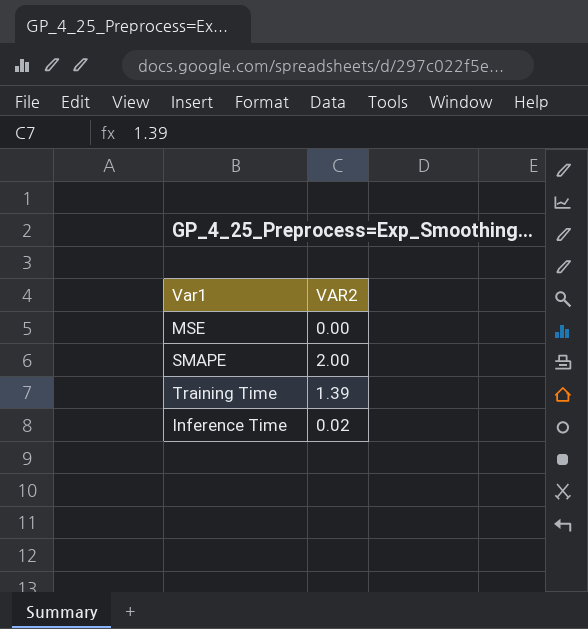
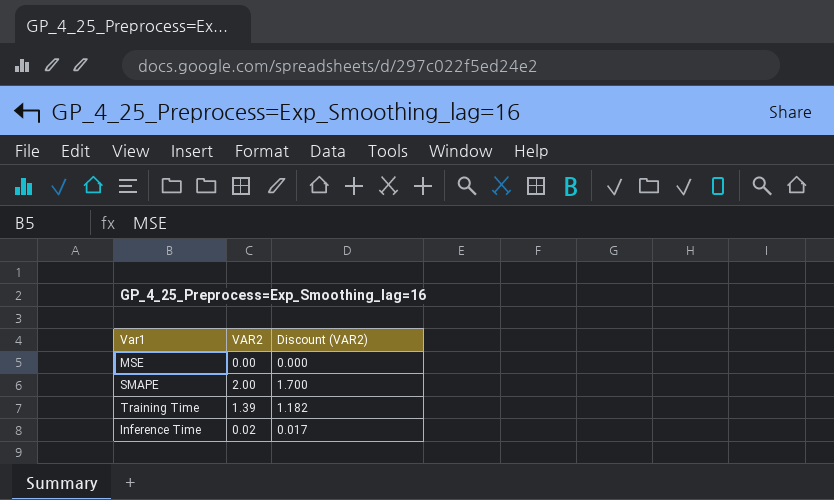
column Discount (VAR2) | formula: none -> [VAR2] * 0.85

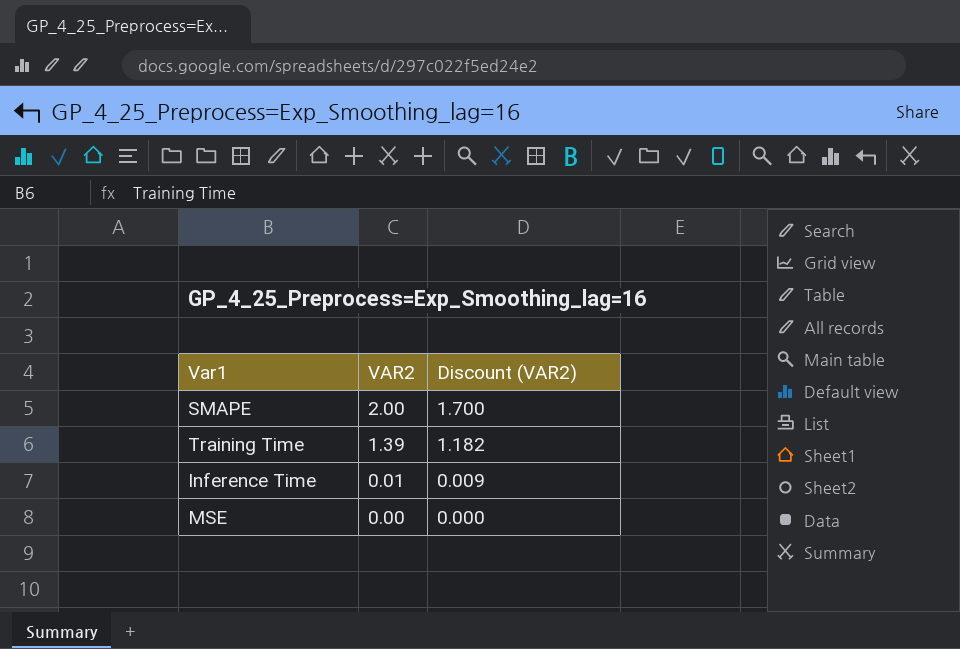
row order: none -> VAR2 descending
Inference Time | VAR2: 0.02 -> 0.01
Inference Time | Discount (VAR2): 0.017 -> 0.009

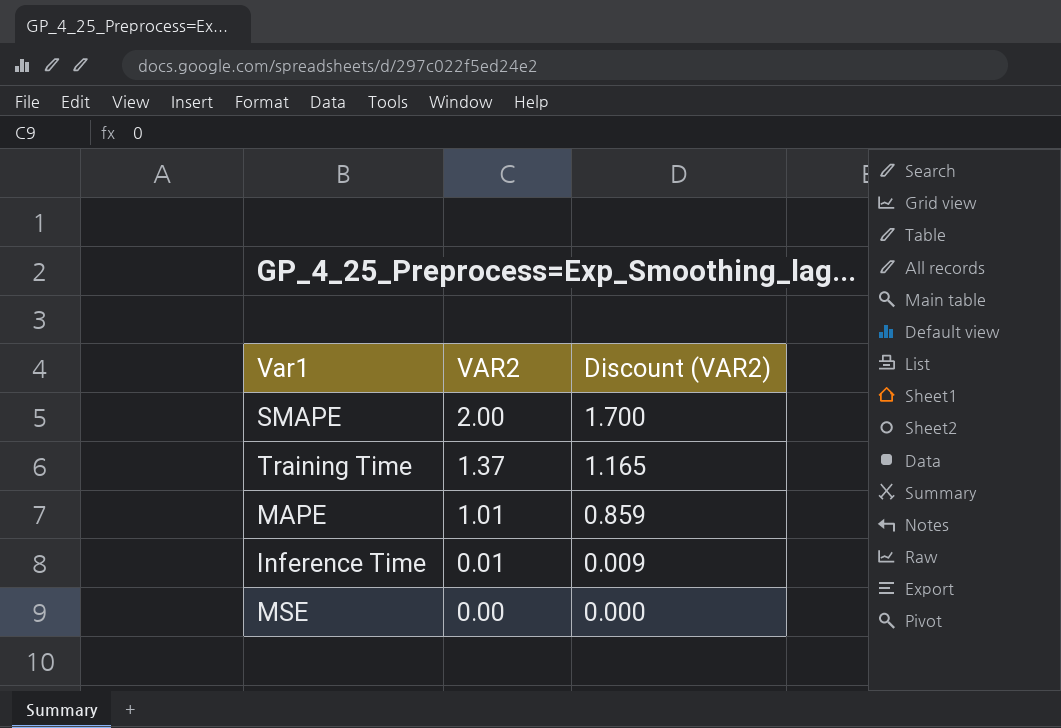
Training Time | VAR2: 1.39 -> 1.37
Training Time | Discount (VAR2): 1.182 -> 1.165
row MAPE: none -> 1.01 | 0.859

